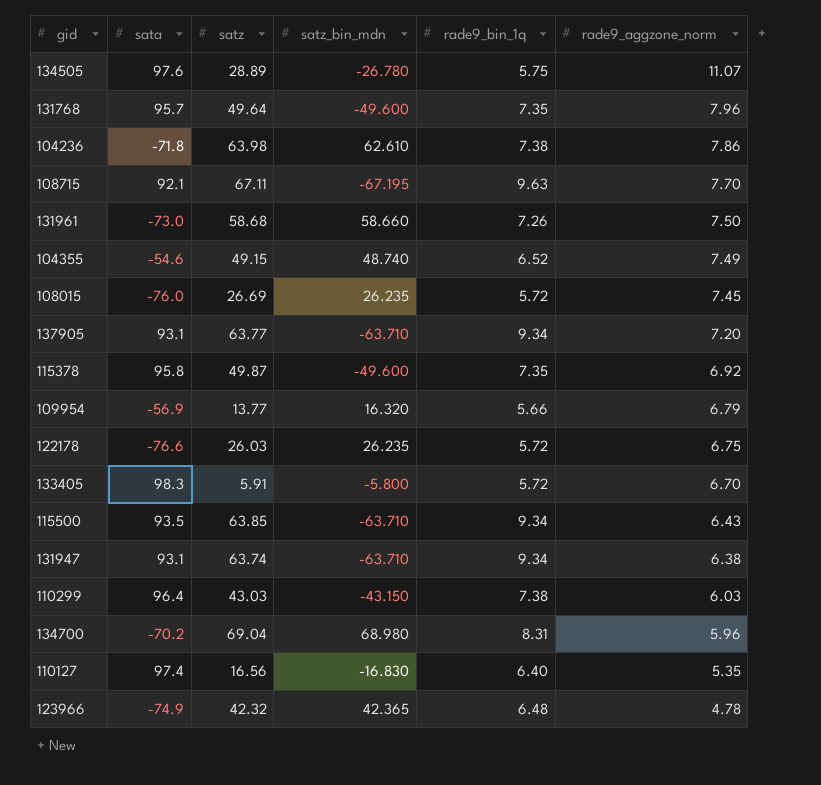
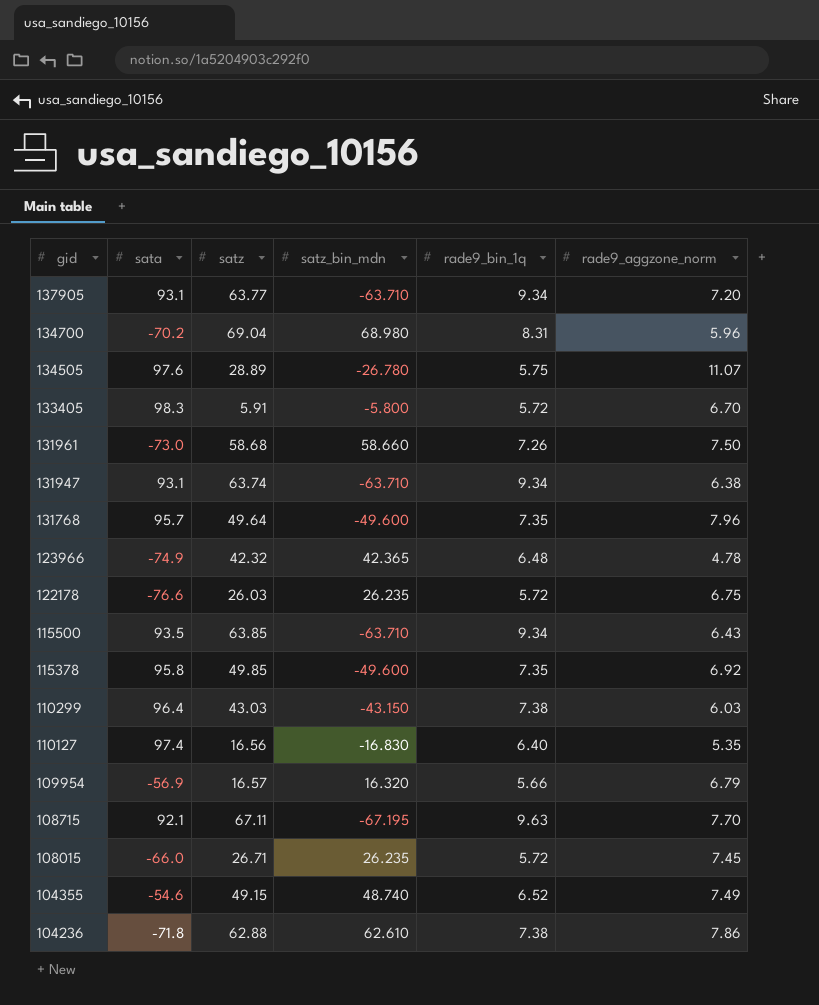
row order: rade9_aggzone_norm descending -> gid descending
115378 | satz: 49.87 -> 49.85
109954 | satz: 13.77 -> 16.57
108015 | sata: -76.0 -> -66.0
108015 | satz: 26.69 -> 26.71
104236 | satz: 63.98 -> 62.88

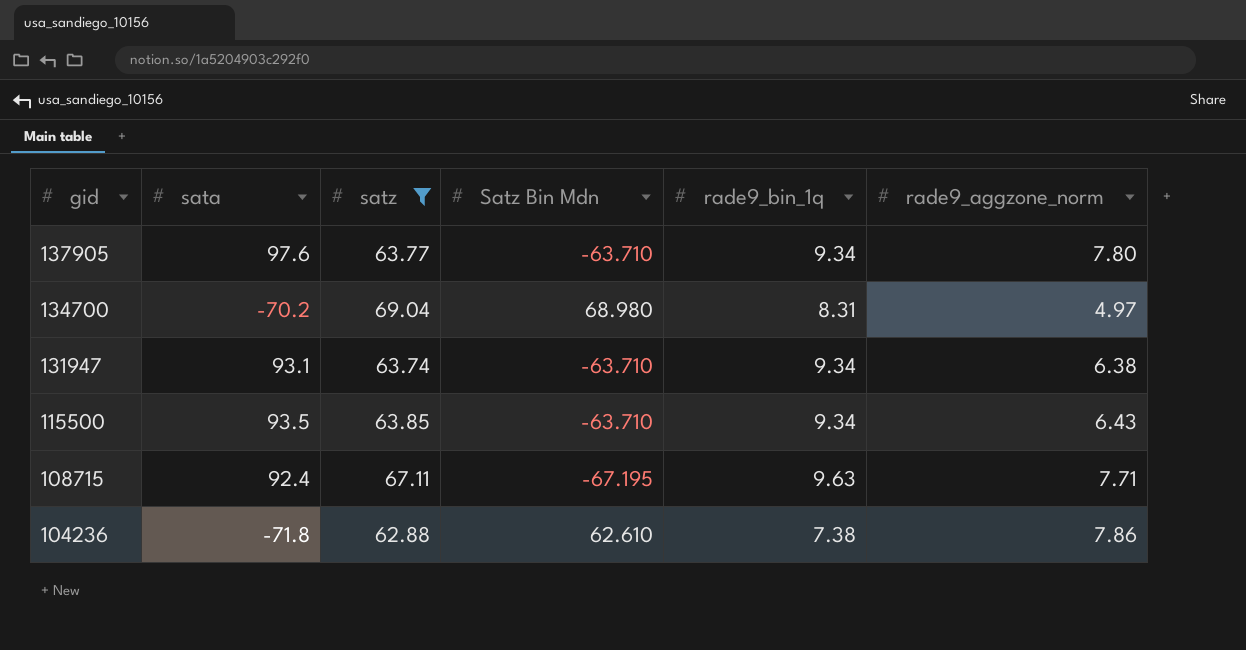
filter: none -> satz >= 62.88
column name: satz_bin_mdn -> Satz Bin Mdn
137905 | sata: 93.1 -> 97.6
137905 | rade9_aggzone_norm: 7.20 -> 7.80
134700 | rade9_aggzone_norm: 5.96 -> 4.97
108715 | sata: 92.1 -> 92.4
108715 | rade9_aggzone_norm: 7.70 -> 7.71

